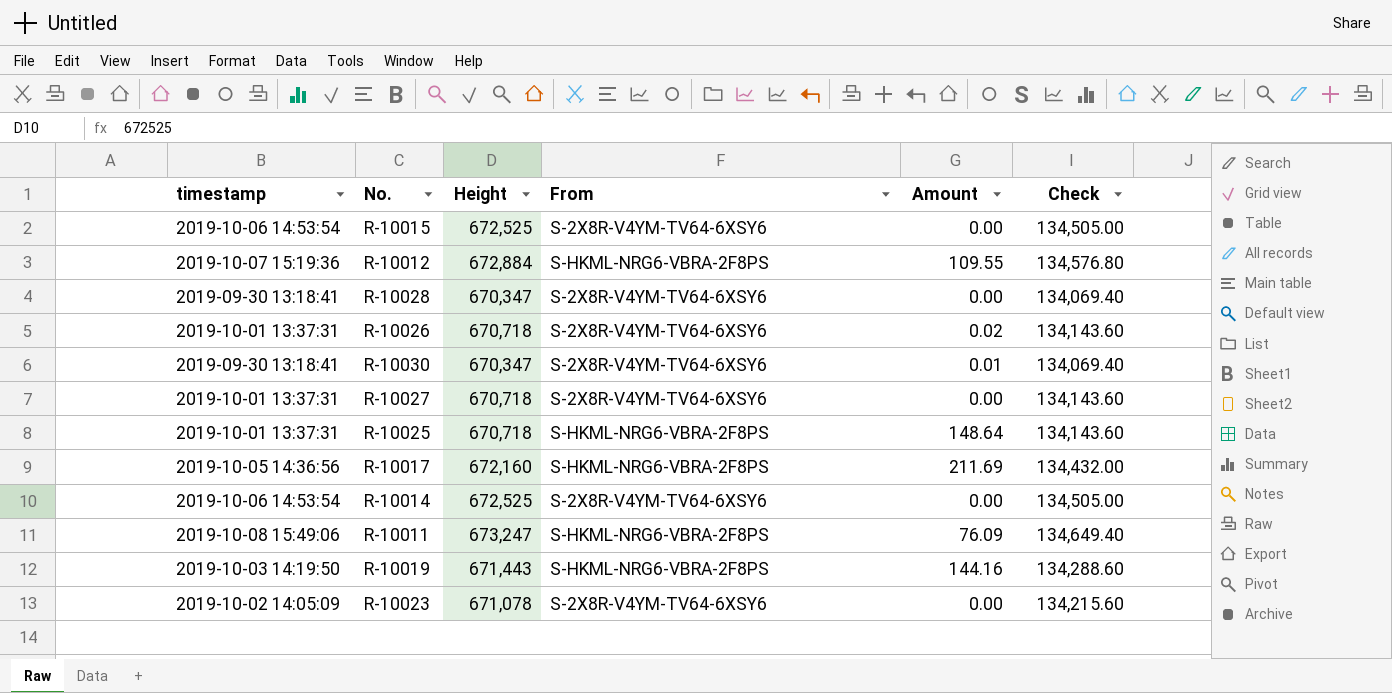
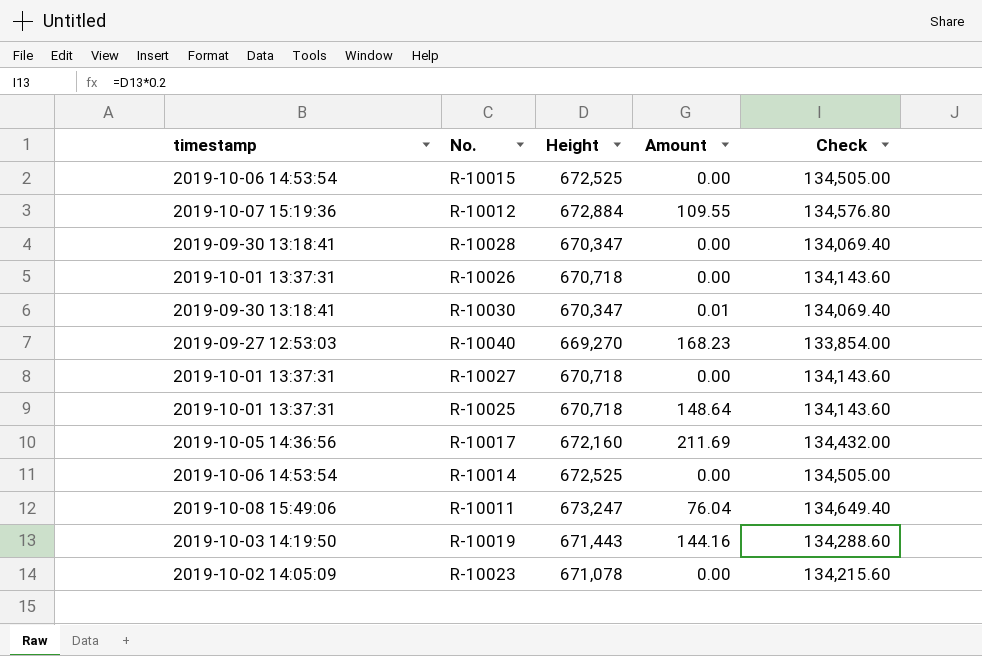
column From | position: 4 -> none
R-10026 | Amount: 0.02 -> 0.00
row R-10040: none -> 2019-09-27 12:53:03 | 669,270 | 168.23 | 133,854.00
R-10011 | Amount: 76.09 -> 76.04

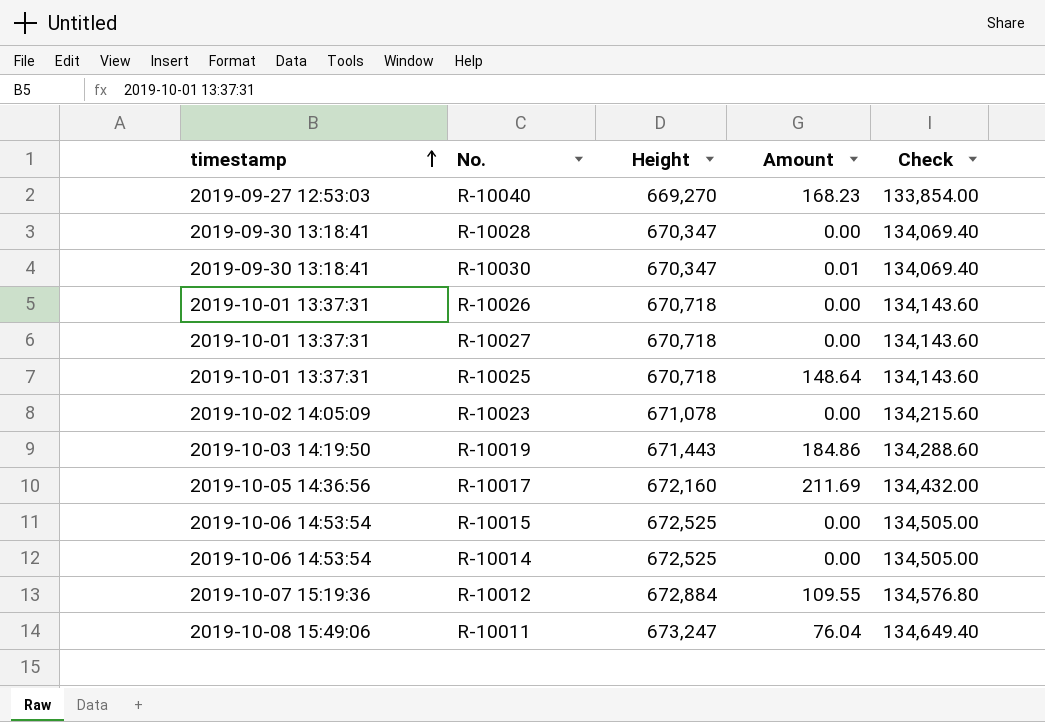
row order: none -> timestamp ascending
R-10019 | Amount: 144.16 -> 184.86

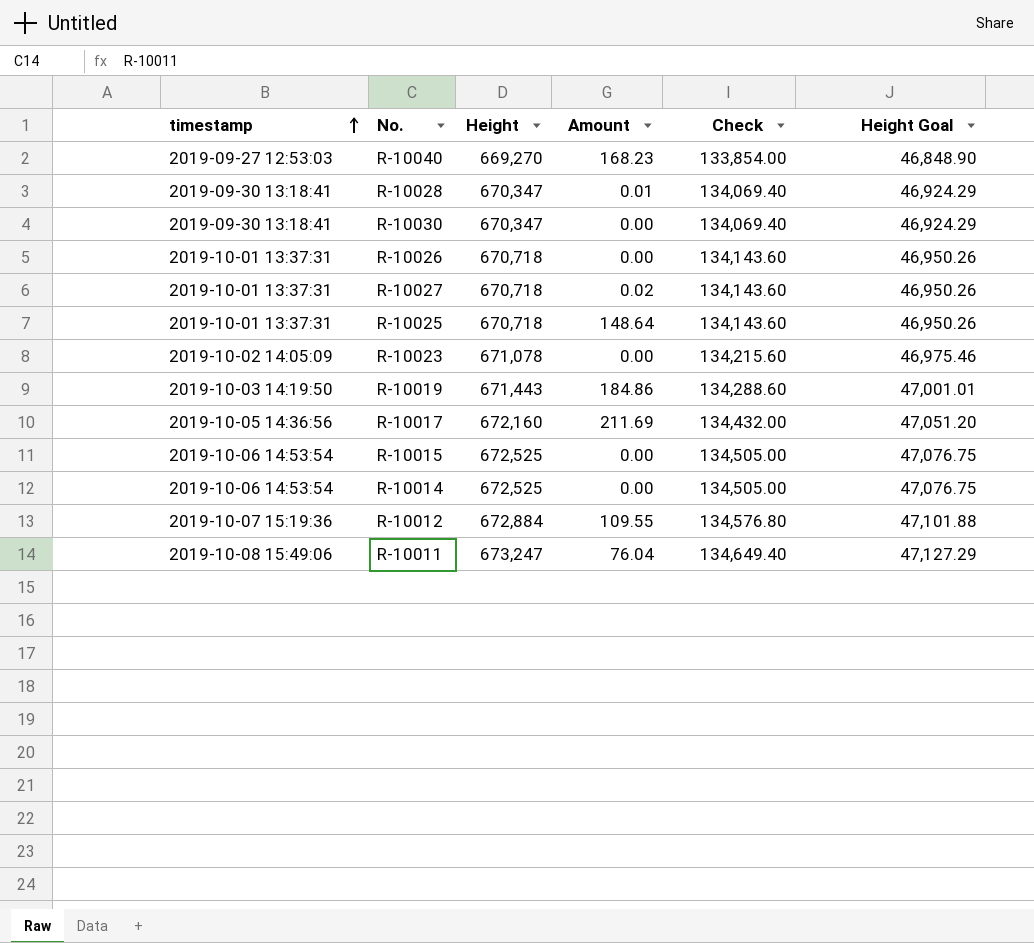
column Height Goal | formula: none -> [Height] * 0.07
R-10028 | Amount: 0.00 -> 0.01
R-10030 | Amount: 0.01 -> 0.00
R-10027 | Amount: 0.00 -> 0.02

